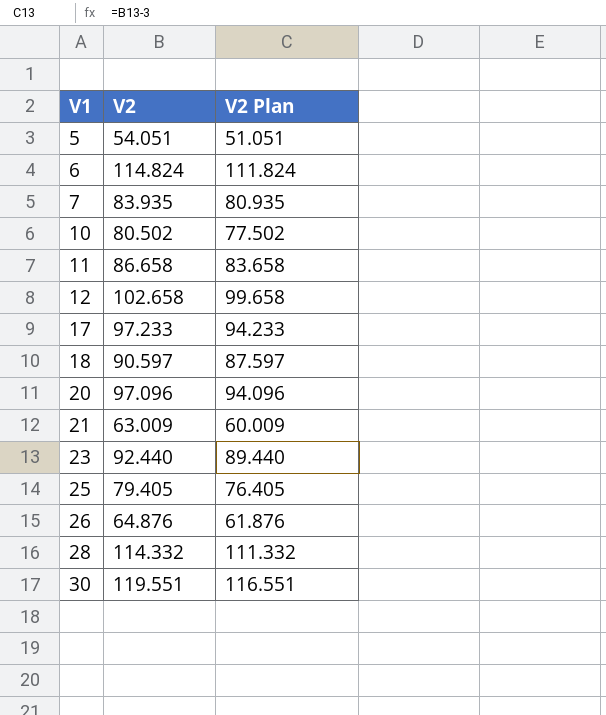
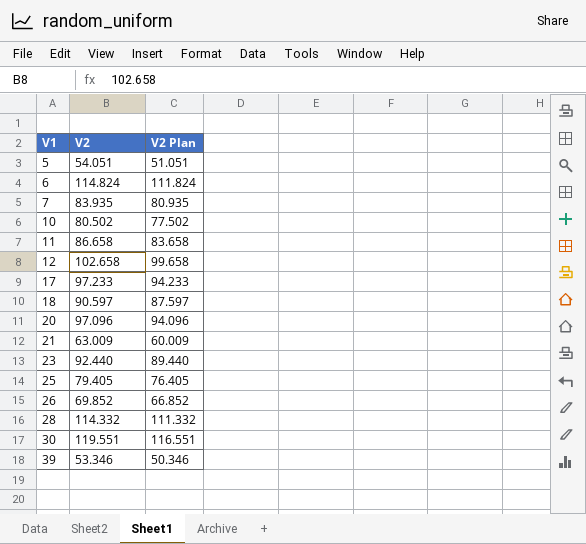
26 | V2: 64.876 -> 69.852
26 | V2 Plan: 61.876 -> 66.852
row 39: none -> 53.346 | 50.346

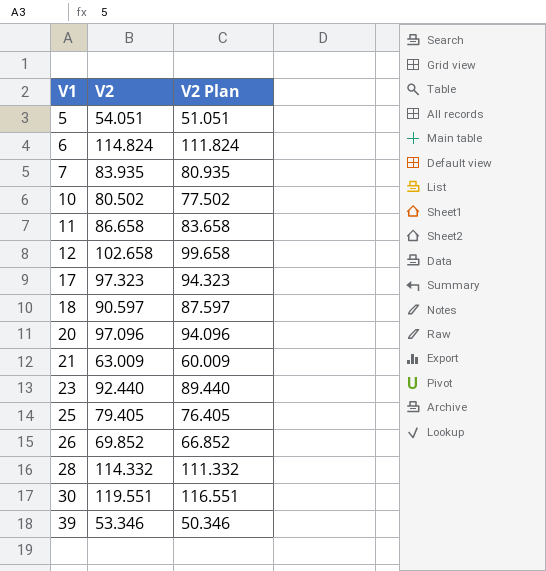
17 | V2: 97.233 -> 97.323
17 | V2 Plan: 94.233 -> 94.323

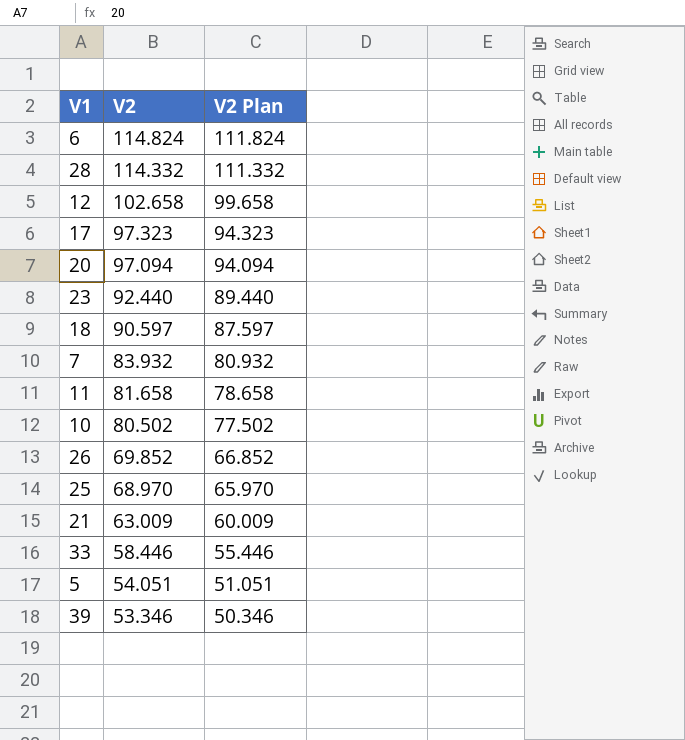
row order: V1 ascending -> V2 descending
row 30: 119.551 | 116.551 -> none
20 | V2: 97.096 -> 97.094
20 | V2 Plan: 94.096 -> 94.094
7 | V2: 83.935 -> 83.932
7 | V2 Plan: 80.935 -> 80.932
11 | V2: 86.658 -> 81.658
11 | V2 Plan: 83.658 -> 78.658
25 | V2: 79.405 -> 68.970
25 | V2 Plan: 76.405 -> 65.970
row 33: none -> 58.446 | 55.446

